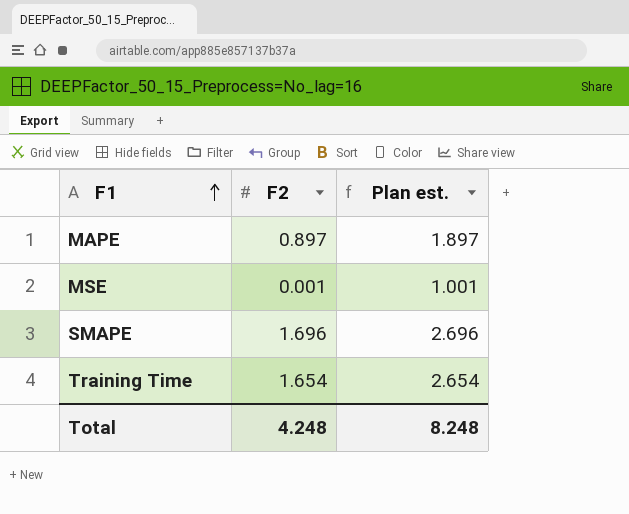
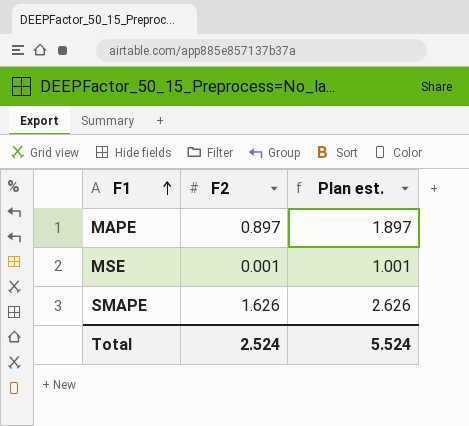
row Training Time: 1.654 | 2.654 -> none
SMAPE | F2: 1.696 -> 1.626
SMAPE | Plan est.: 2.696 -> 2.626
Total | F2: 4.248 -> 2.524
Total | Plan est.: 8.248 -> 5.524

